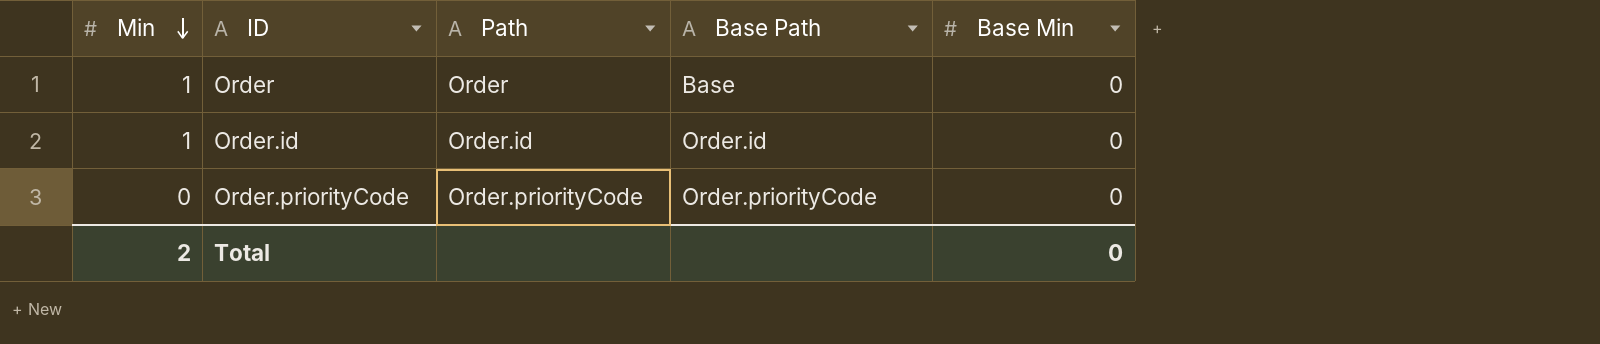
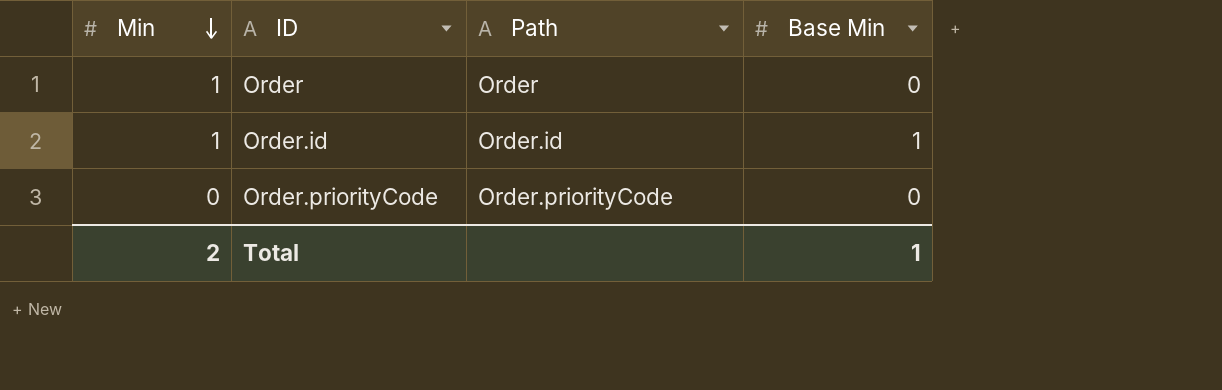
column Base Path | position: 4 -> none
Order.id | Base Min: 0 -> 1
Total | Base Min: 0 -> 1

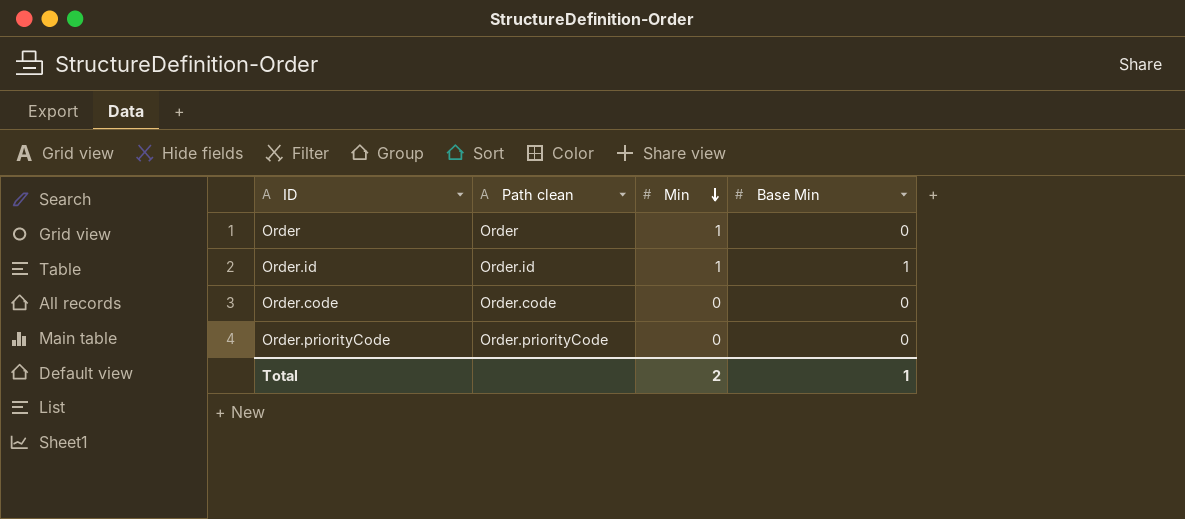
column name: Path -> Path clean
column Min | position: 1 -> 3
row Order.code: none -> Order.code | 0 | 0

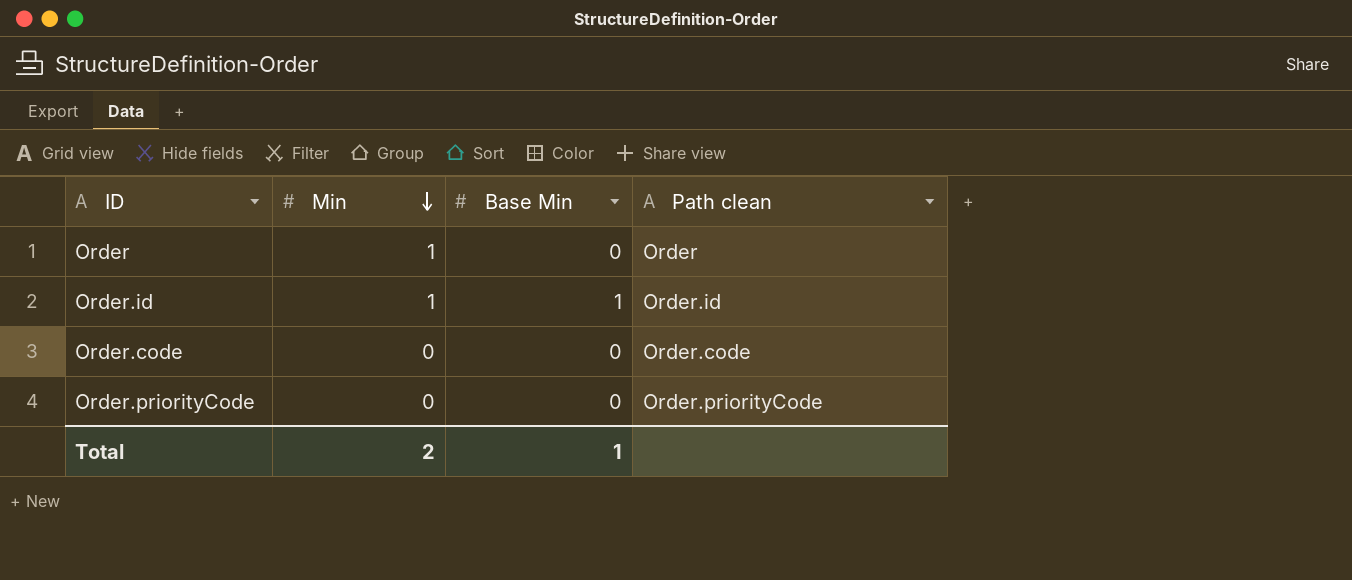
column Path clean | position: 2 -> 4

